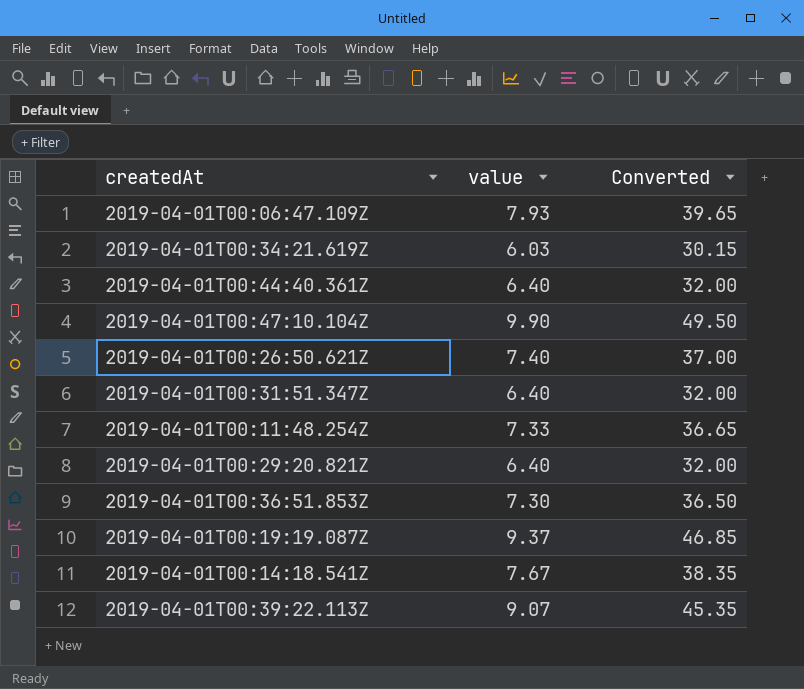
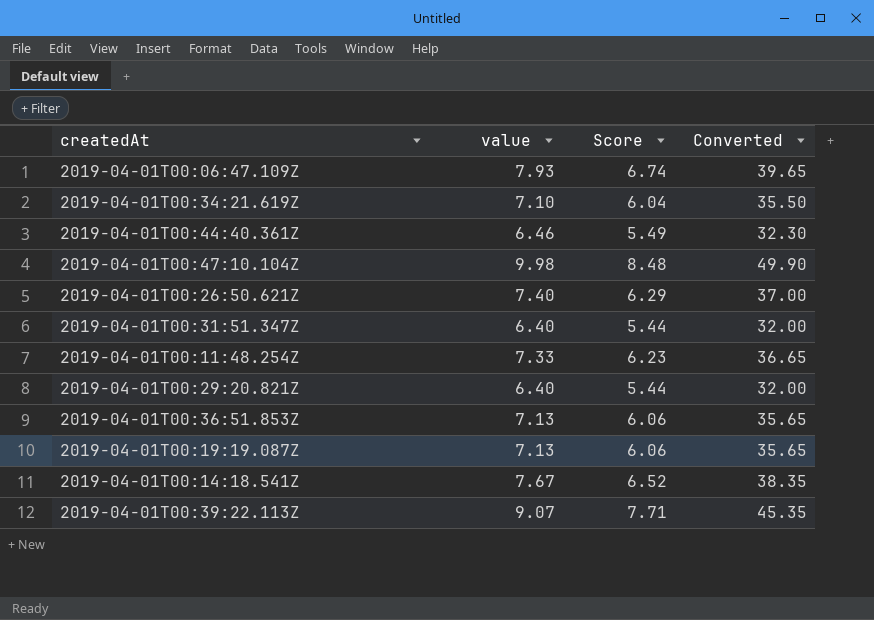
column Score | formula: none -> [value] * 0.85
2019-04-01T00:34:21.619Z | value: 6.03 -> 7.10
2019-04-01T00:34:21.619Z | Converted: 30.15 -> 35.50
2019-04-01T00:44:40.361Z | value: 6.40 -> 6.46
2019-04-01T00:44:40.361Z | Converted: 32.00 -> 32.30
2019-04-01T00:47:10.104Z | value: 9.90 -> 9.98
2019-04-01T00:47:10.104Z | Converted: 49.50 -> 49.90
2019-04-01T00:36:51.853Z | value: 7.30 -> 7.13
2019-04-01T00:36:51.853Z | Converted: 36.50 -> 35.65
2019-04-01T00:19:19.087Z | value: 9.37 -> 7.13
2019-04-01T00:19:19.087Z | Converted: 46.85 -> 35.65

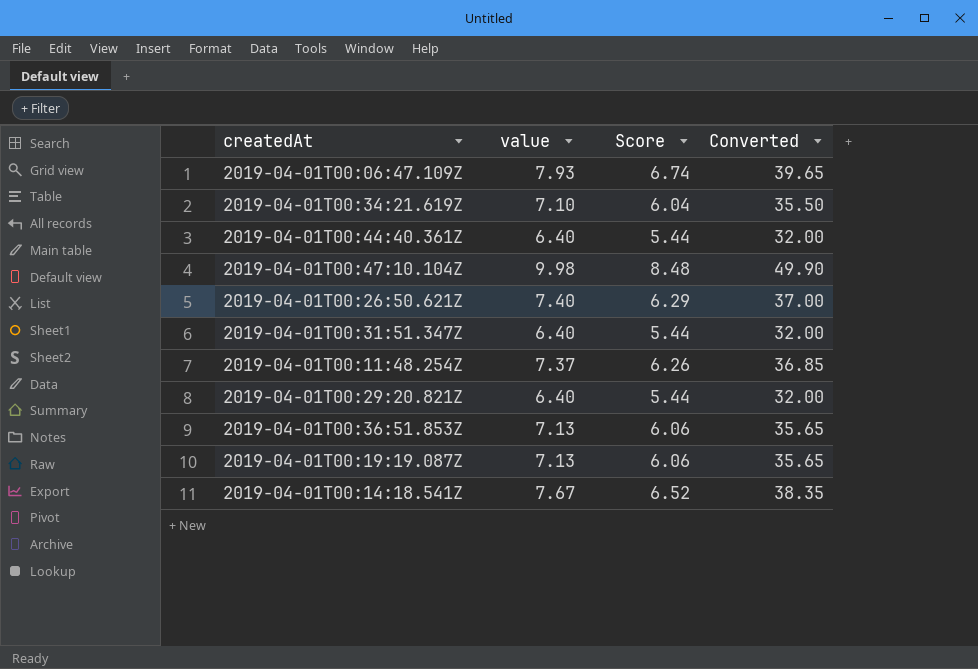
row 2019-04-01T00:39:22.113Z: 9.07 | 7.71 | 45.35 -> none
2019-04-01T00:44:40.361Z | value: 6.46 -> 6.40
2019-04-01T00:44:40.361Z | Score: 5.49 -> 5.44
2019-04-01T00:44:40.361Z | Converted: 32.30 -> 32.00
2019-04-01T00:11:48.254Z | value: 7.33 -> 7.37
2019-04-01T00:11:48.254Z | Score: 6.23 -> 6.26
2019-04-01T00:11:48.254Z | Converted: 36.65 -> 36.85

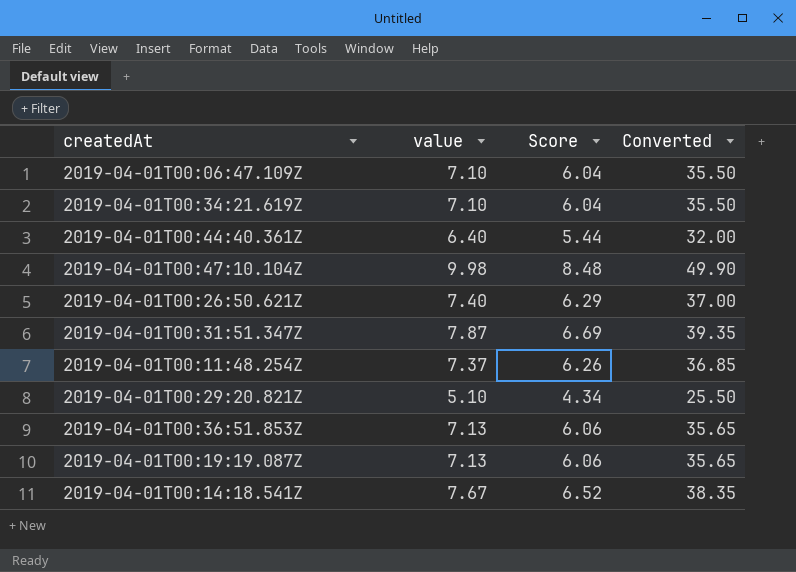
2019-04-01T00:06:47.109Z | value: 7.93 -> 7.10
2019-04-01T00:06:47.109Z | Score: 6.74 -> 6.04
2019-04-01T00:06:47.109Z | Converted: 39.65 -> 35.50
2019-04-01T00:31:51.347Z | value: 6.40 -> 7.87
2019-04-01T00:31:51.347Z | Score: 5.44 -> 6.69
2019-04-01T00:31:51.347Z | Converted: 32.00 -> 39.35
2019-04-01T00:29:20.821Z | value: 6.40 -> 5.10
2019-04-01T00:29:20.821Z | Score: 5.44 -> 4.34
2019-04-01T00:29:20.821Z | Converted: 32.00 -> 25.50

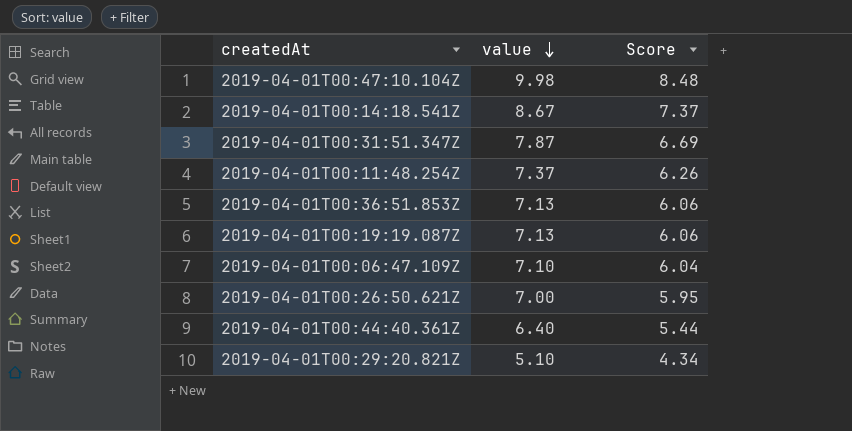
row order: none -> value descending
column Converted | formula: [value] * 5 -> none
row 2019-04-01T00:34:21.619Z: 7.10 | 6.04 | 35.50 -> none
2019-04-01T00:14:18.541Z | value: 7.67 -> 8.67
2019-04-01T00:14:18.541Z | Score: 6.52 -> 7.37
2019-04-01T00:26:50.621Z | value: 7.40 -> 7.00
2019-04-01T00:26:50.621Z | Score: 6.29 -> 5.95

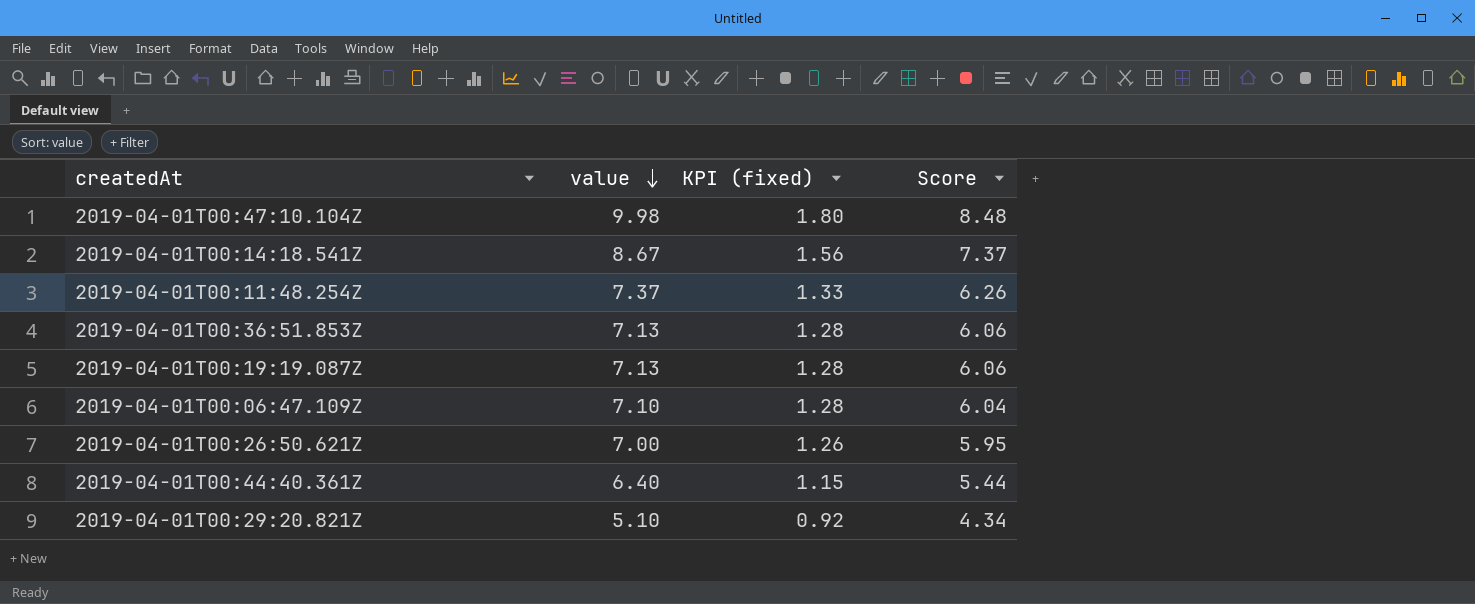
column KPI (fixed) | formula: none -> [value] * 0.18
row 2019-04-01T00:31:51.347Z: 7.87 | 6.69 -> none

